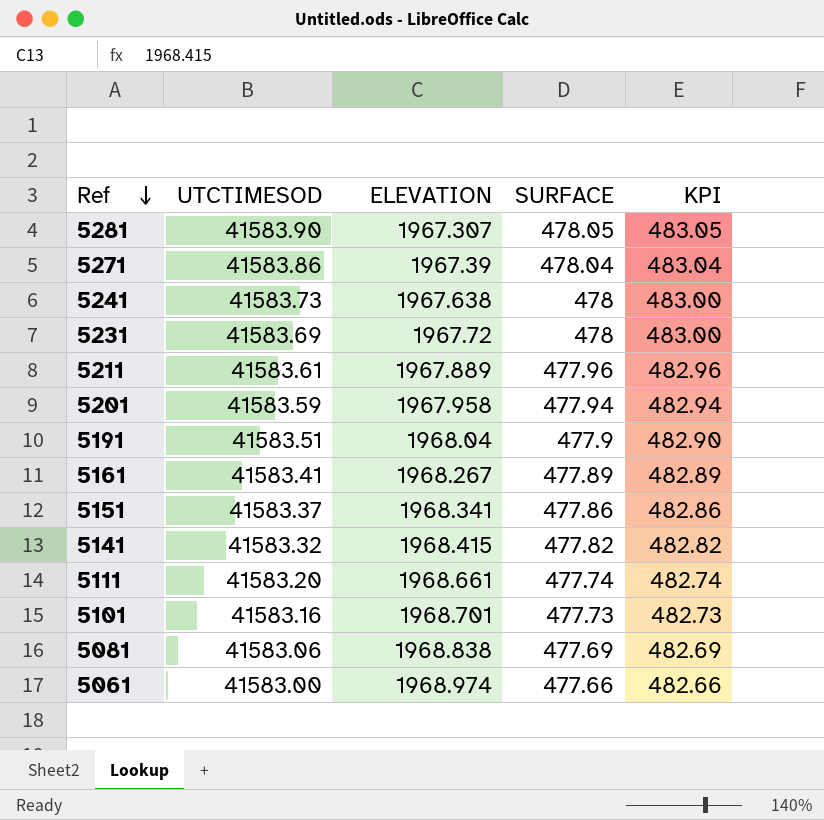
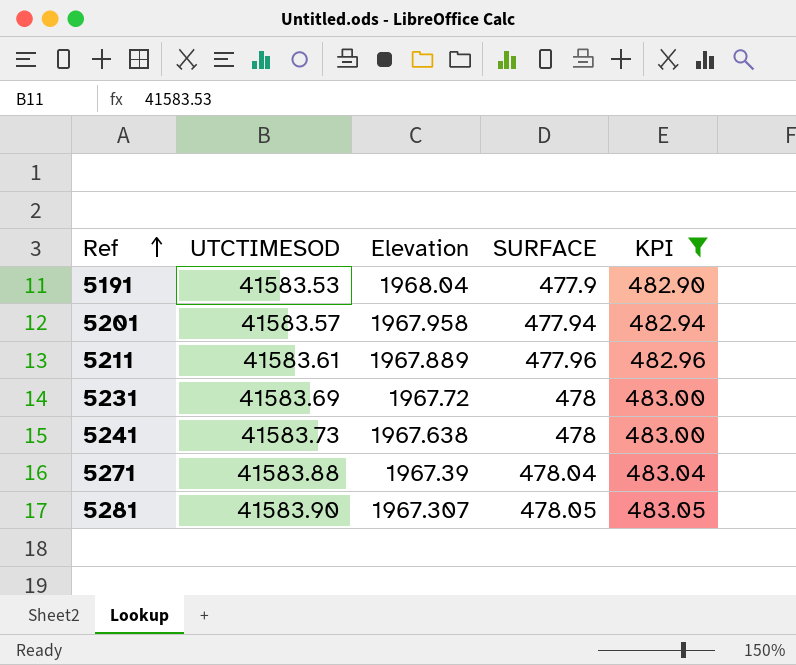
filter: none -> KPI >= 482.90
row order: Ref descending -> Ref ascending
column name: ELEVATION -> Elevation
5191 | UTCTIMESOD: 41583.51 -> 41583.53
5201 | UTCTIMESOD: 41583.59 -> 41583.57
5271 | UTCTIMESOD: 41583.86 -> 41583.88

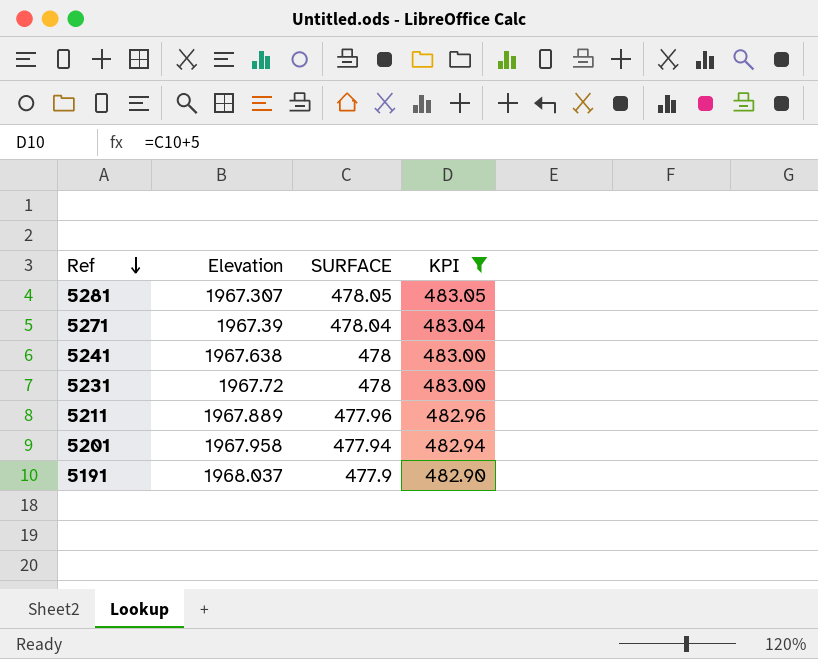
row order: Ref ascending -> Ref descending
column UTCTIMESOD | position: 2 -> none
5191 | Elevation: 1968.04 -> 1968.037

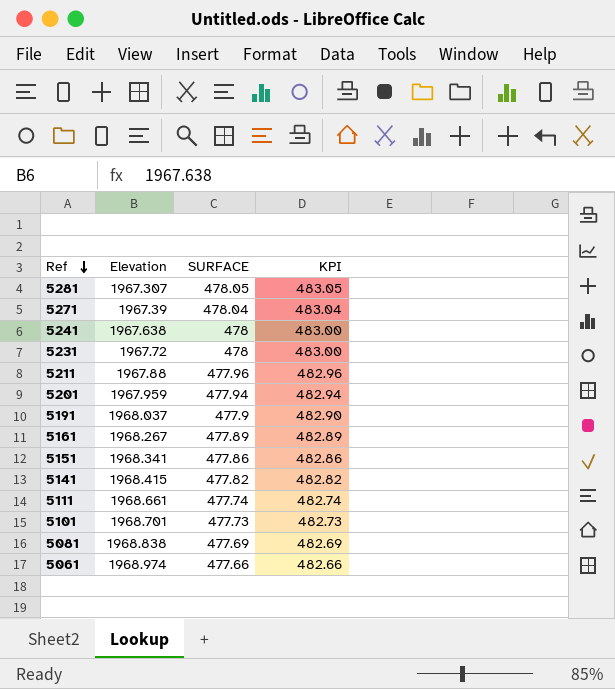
filter: KPI >= 482.90 -> none
5211 | Elevation: 1967.889 -> 1967.88
5201 | Elevation: 1967.958 -> 1967.959

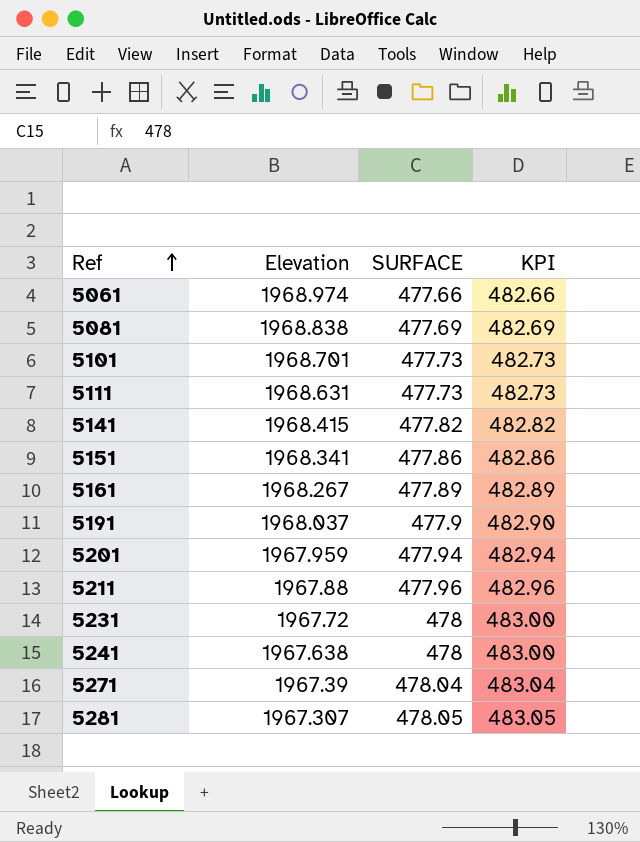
row order: Ref descending -> Ref ascending
5111 | Elevation: 1968.661 -> 1968.631
5111 | SURFACE: 477.74 -> 477.73
5111 | KPI: 482.74 -> 482.73

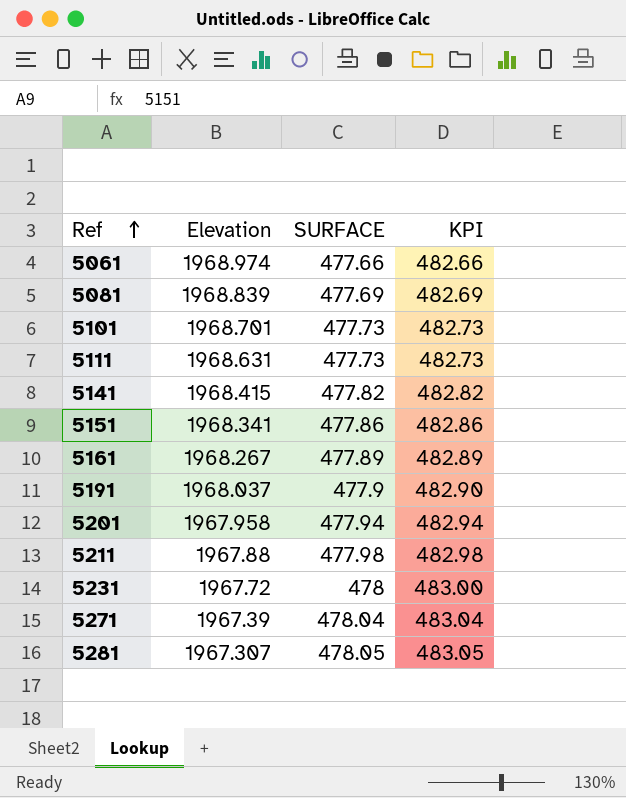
row 5241: 1967.638 | 478 | 483.00 -> none
5081 | Elevation: 1968.838 -> 1968.839
5201 | Elevation: 1967.959 -> 1967.958
5211 | SURFACE: 477.96 -> 477.98
5211 | KPI: 482.96 -> 482.98

